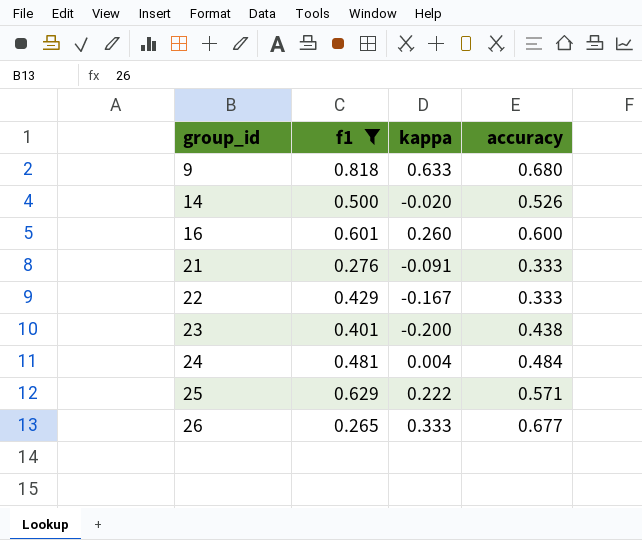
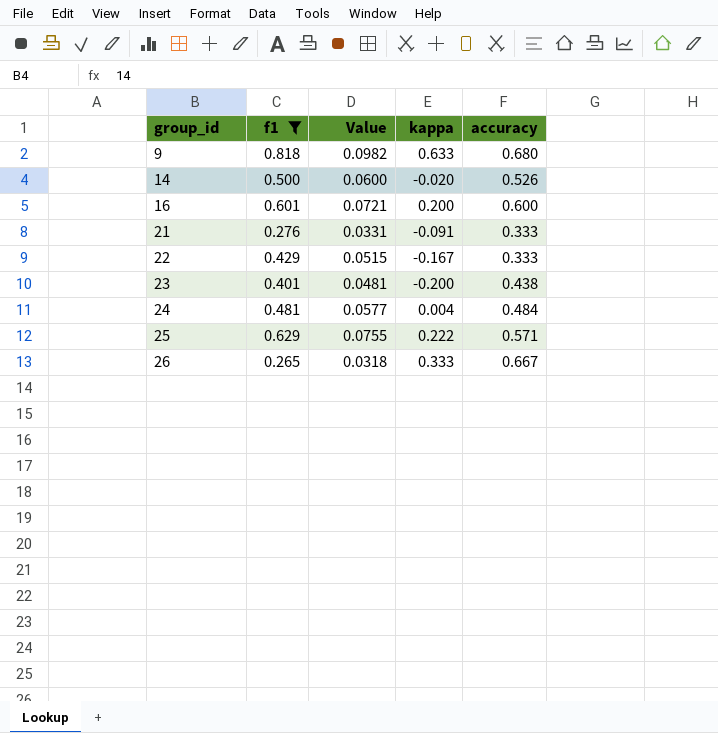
column Value | formula: none -> [f1] * 0.12
16 | kappa: 0.260 -> 0.200
26 | accuracy: 0.677 -> 0.667

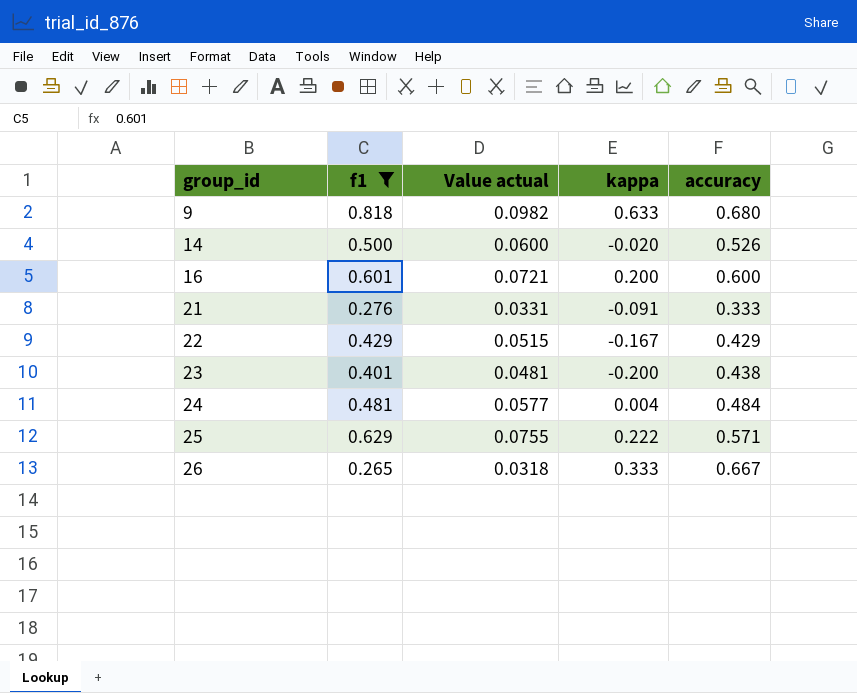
column name: Value -> Value actual
22 | accuracy: 0.333 -> 0.429

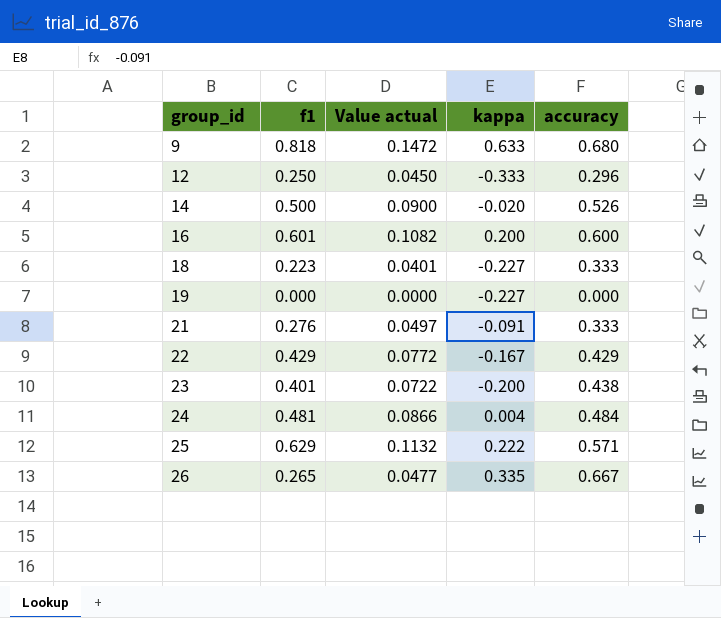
filter: f1 >= 0.265 -> none
column Value actual | formula: [f1] * 0.12 -> [f1] * 0.18
26 | kappa: 0.333 -> 0.335

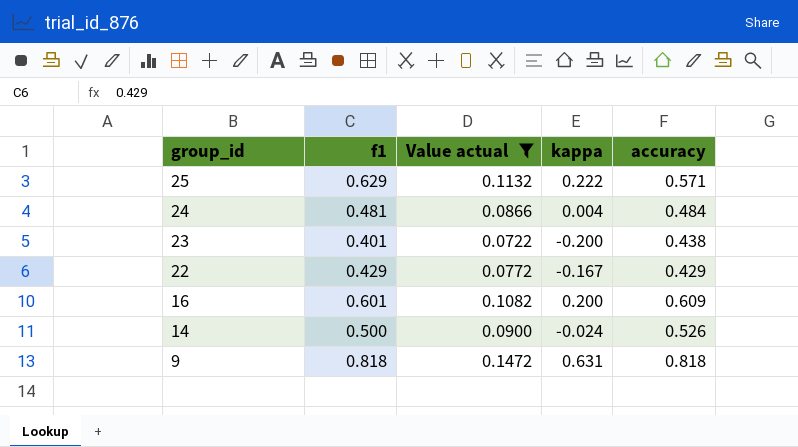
filter: none -> Value actual >= 0.0722
row order: group_id ascending -> group_id descending
16 | accuracy: 0.600 -> 0.609
14 | kappa: -0.020 -> -0.024
9 | kappa: 0.633 -> 0.631
9 | accuracy: 0.680 -> 0.818

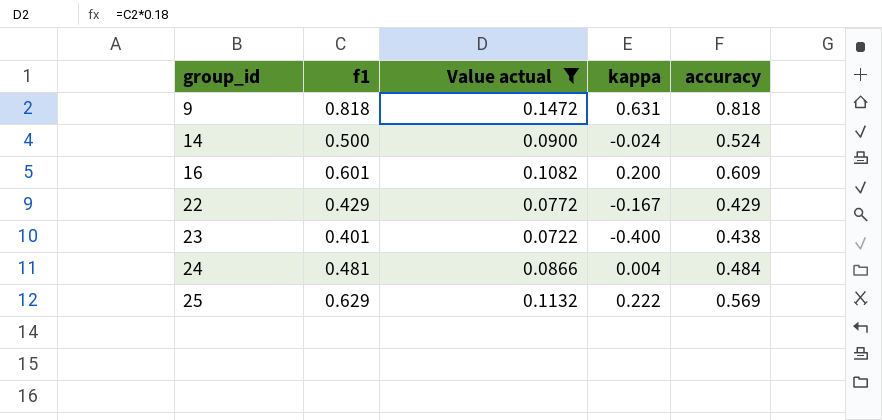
row order: group_id descending -> group_id ascending
14 | accuracy: 0.526 -> 0.524
23 | kappa: -0.200 -> -0.400
25 | accuracy: 0.571 -> 0.569

